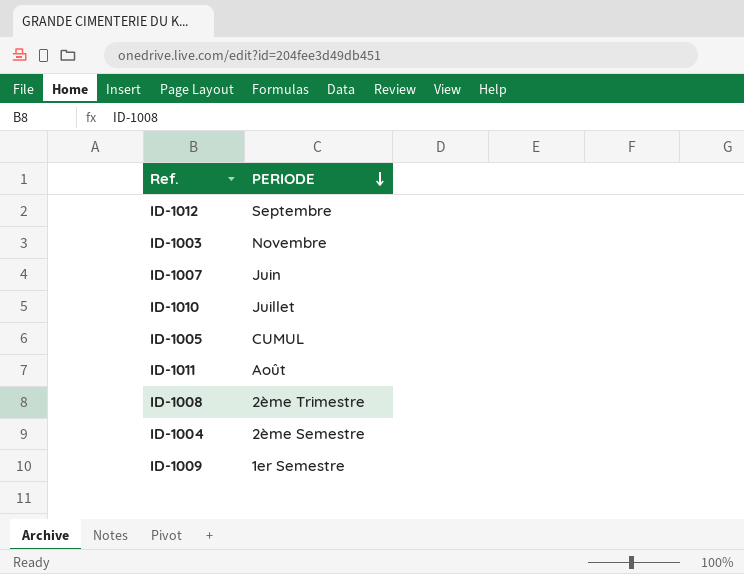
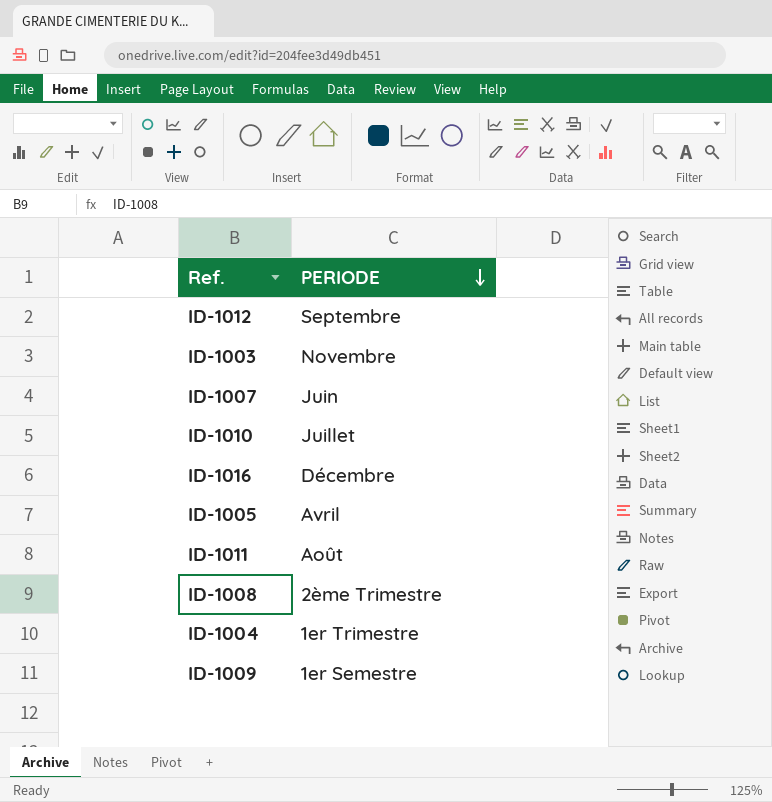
row ID-1016: none -> Décembre
ID-1005 | PERIODE: CUMUL -> Avril
ID-1004 | PERIODE: 2ème Semestre -> 1er Trimestre

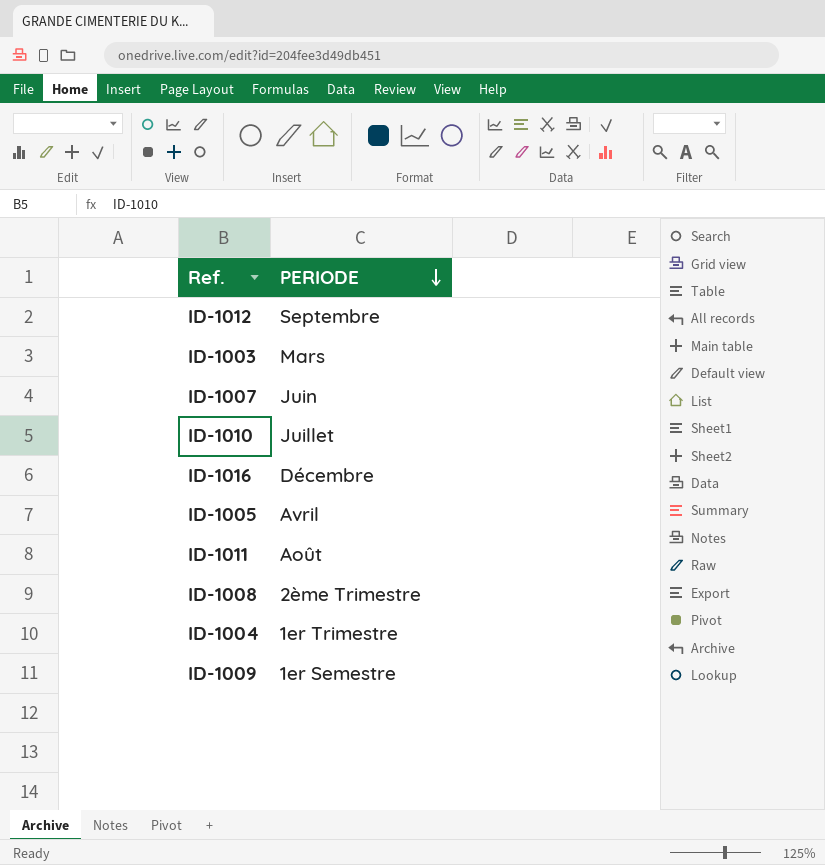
ID-1003 | PERIODE: Novembre -> Mars

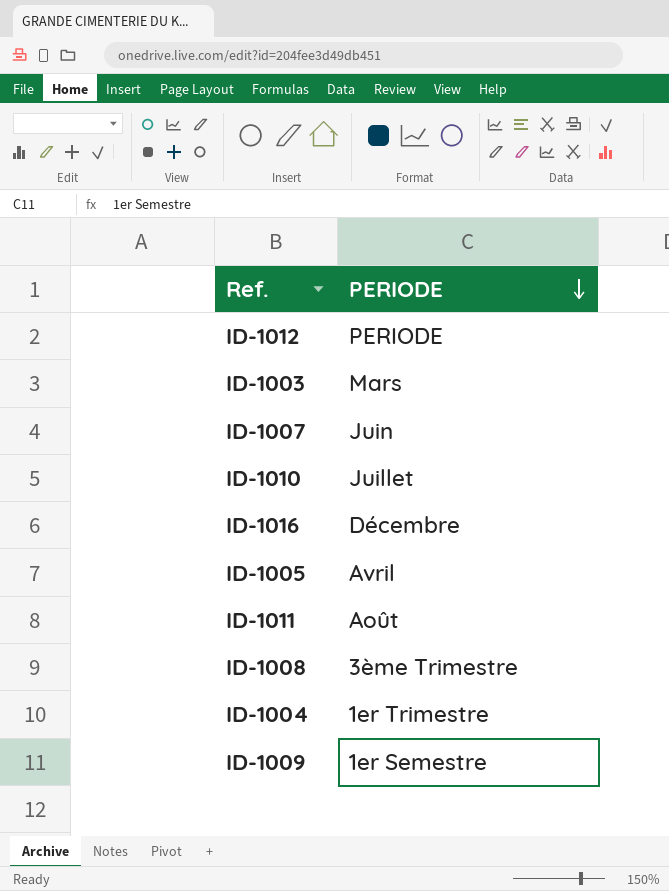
ID-1012 | PERIODE: Septembre -> PERIODE
ID-1008 | PERIODE: 2ème Trimestre -> 3ème Trimestre

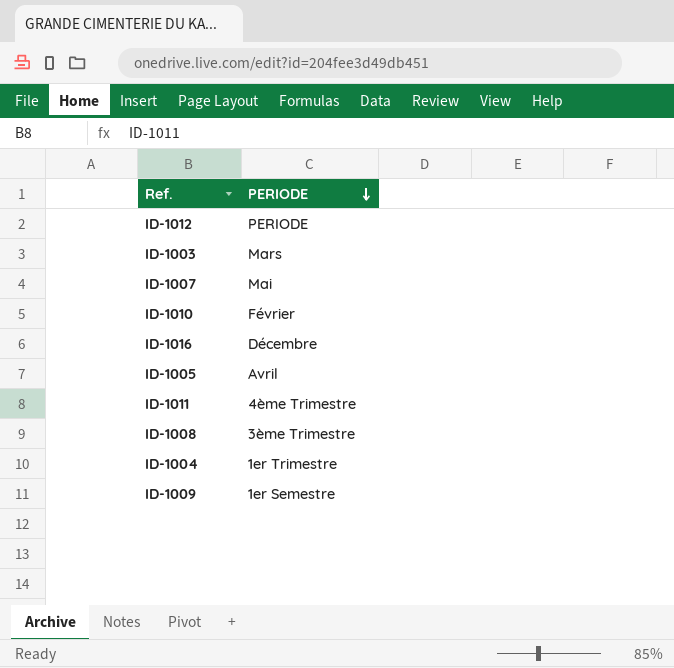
ID-1007 | PERIODE: Juin -> Mai
ID-1010 | PERIODE: Juillet -> Février
ID-1011 | PERIODE: Août -> 4ème Trimestre

